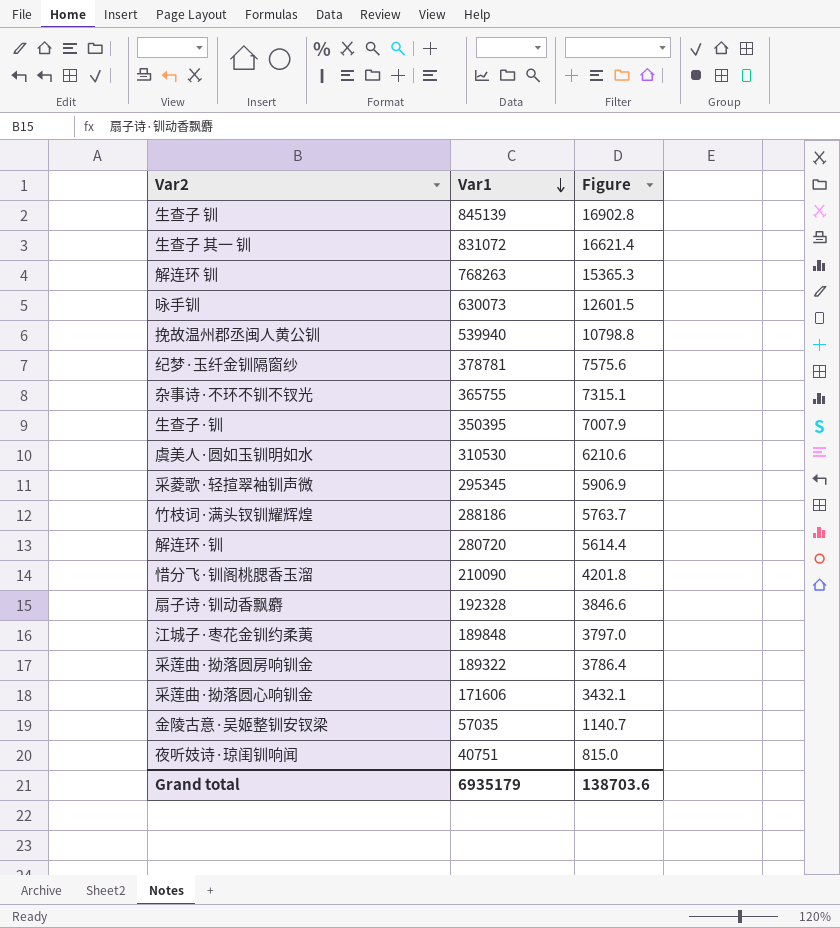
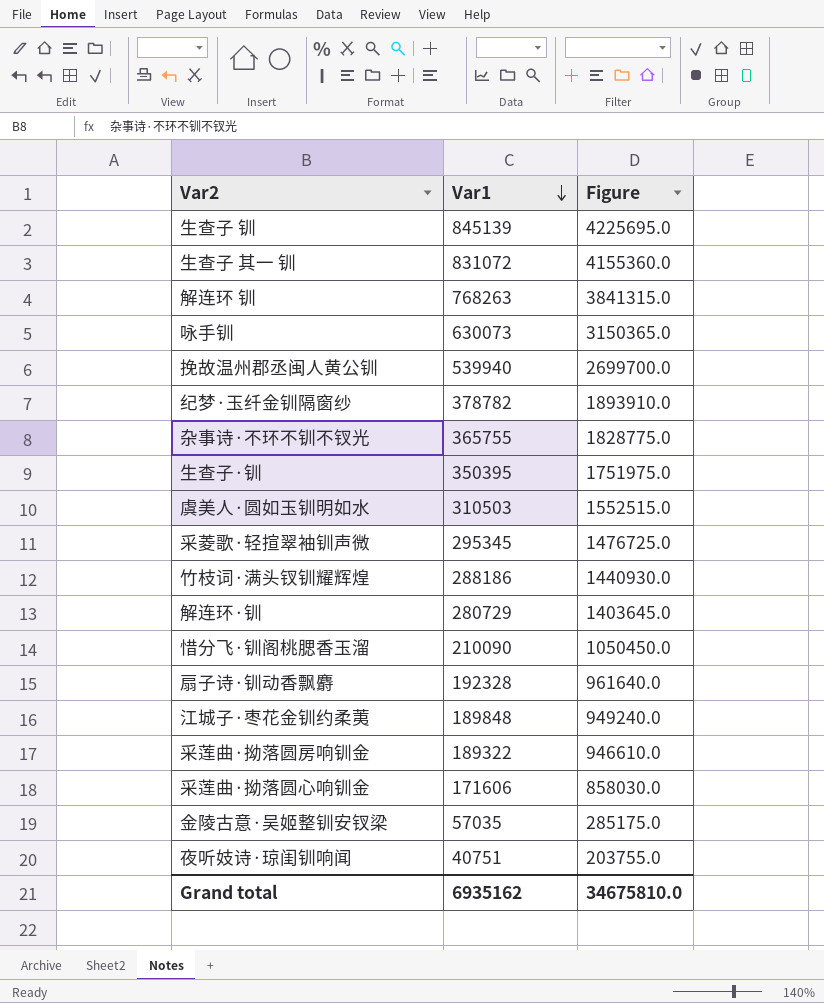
column Figure | formula: [Var1] * 0.02 -> [Var1] * 5
纪梦·玉纤金钏隔窗纱 | Var1: 378781 -> 378782
虞美人·圆如玉钏明如水 | Var1: 310530 -> 310503
解连环·钏 | Var1: 280720 -> 280729
Grand total | Var1: 6935179 -> 6935162
Grand total | Figure: 138703.6 -> 34675810.0

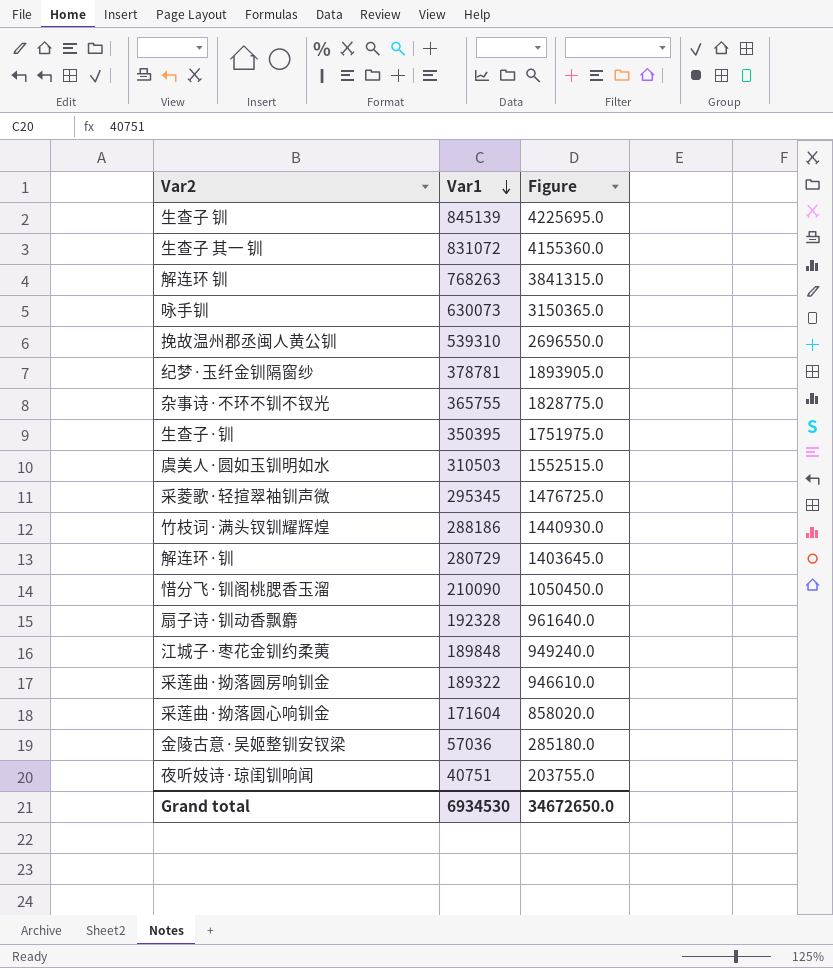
挽故温州郡丞闽人黄公钏 | Var1: 539940 -> 539310
挽故温州郡丞闽人黄公钏 | Figure: 2699700.0 -> 2696550.0
纪梦·玉纤金钏隔窗纱 | Var1: 378782 -> 378781
纪梦·玉纤金钏隔窗纱 | Figure: 1893910.0 -> 1893905.0
采莲曲·拗落圆心响钏金 | Var1: 171606 -> 171604
采莲曲·拗落圆心响钏金 | Figure: 858030.0 -> 858020.0
金陵古意·吴姬整钏安钗梁 | Var1: 57035 -> 57036
金陵古意·吴姬整钏安钗梁 | Figure: 285175.0 -> 285180.0
Grand total | Var1: 6935162 -> 6934530
Grand total | Figure: 34675810.0 -> 34672650.0

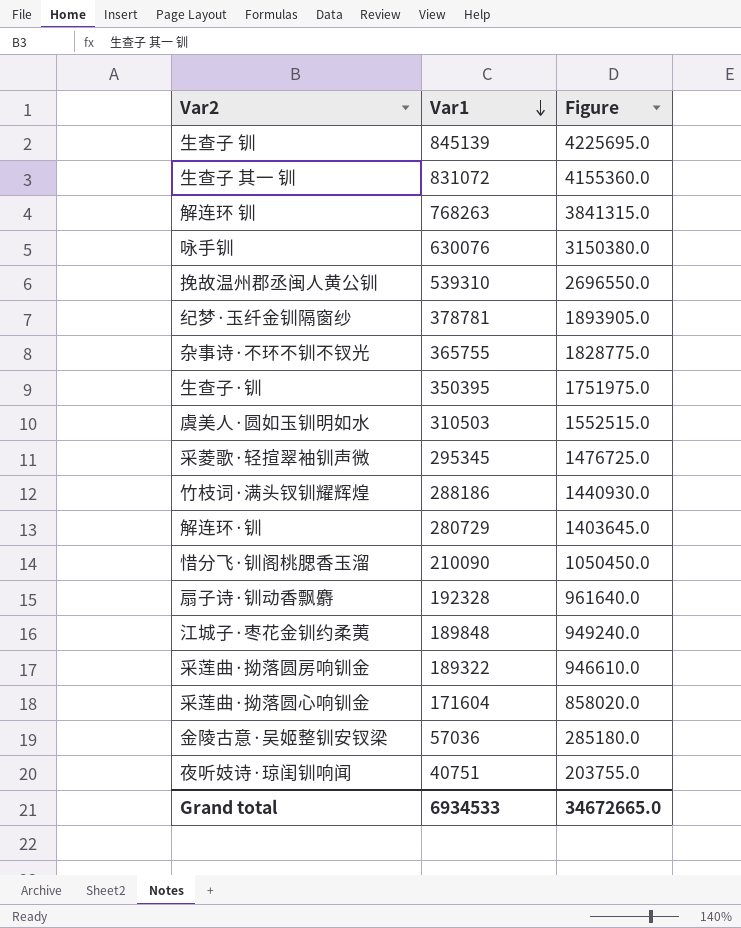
咏手钏 | Var1: 630073 -> 630076
咏手钏 | Figure: 3150365.0 -> 3150380.0
Grand total | Var1: 6934530 -> 6934533
Grand total | Figure: 34672650.0 -> 34672665.0

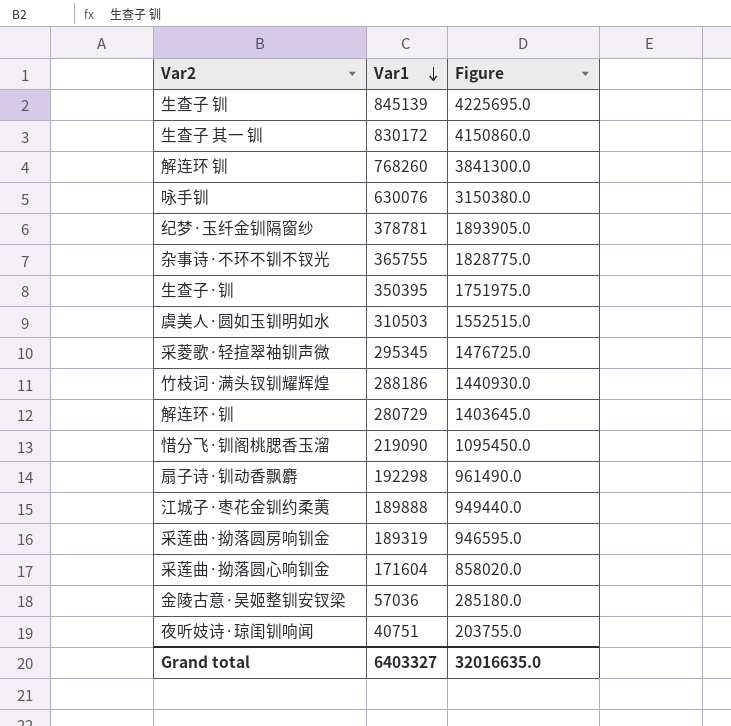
row 挽故温州郡丞闽人黄公钏: 539310 | 2696550.0 -> none
生查子 其一 钏 | Var1: 831072 -> 830172
生查子 其一 钏 | Figure: 4155360.0 -> 4150860.0
解连环 钏 | Var1: 768263 -> 768260
解连环 钏 | Figure: 3841315.0 -> 3841300.0
惜分飞·钏阁桃腮香玉溜 | Var1: 210090 -> 219090
惜分飞·钏阁桃腮香玉溜 | Figure: 1050450.0 -> 1095450.0
扇子诗·钏动香飘麝 | Var1: 192328 -> 192298
扇子诗·钏动香飘麝 | Figure: 961640.0 -> 961490.0
江城子·枣花金钏约柔荑 | Var1: 189848 -> 189888
江城子·枣花金钏约柔荑 | Figure: 949240.0 -> 949440.0
采莲曲·拗落圆房响钏金 | Var1: 189322 -> 189319
采莲曲·拗落圆房响钏金 | Figure: 946610.0 -> 946595.0
Grand total | Var1: 6934533 -> 6403327
Grand total | Figure: 34672665.0 -> 32016635.0

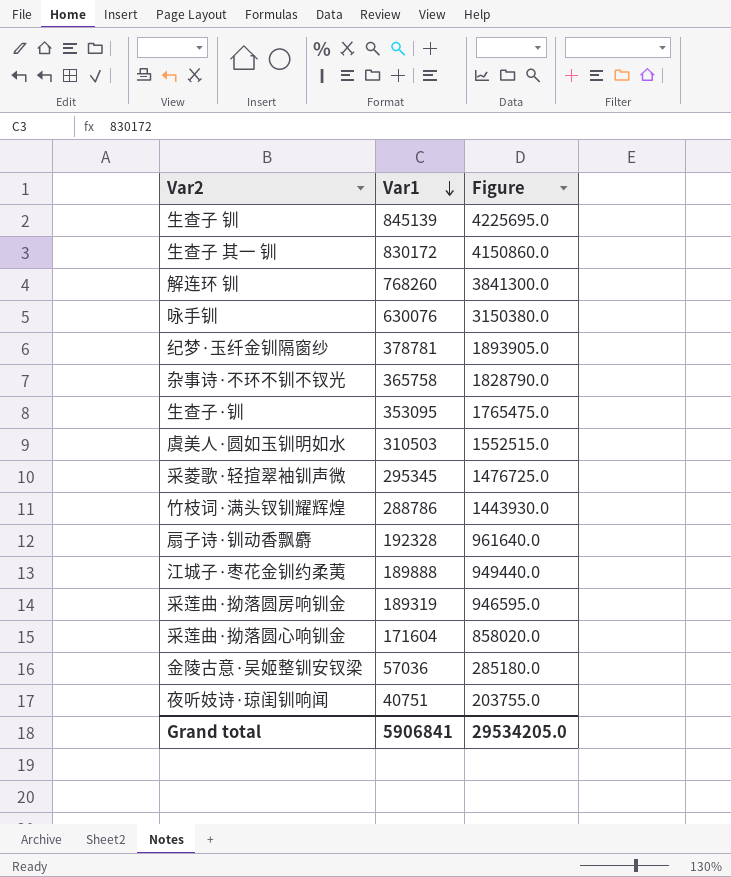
row 解连环·钏: 280729 | 1403645.0 -> none
row 惜分飞·钏阁桃腮香玉溜: 219090 | 1095450.0 -> none
杂事诗·不环不钏不钗光 | Var1: 365755 -> 365758
杂事诗·不环不钏不钗光 | Figure: 1828775.0 -> 1828790.0
生查子·钏 | Var1: 350395 -> 353095
生查子·钏 | Figure: 1751975.0 -> 1765475.0
竹枝词·满头钗钏耀辉煌 | Var1: 288186 -> 288786
竹枝词·满头钗钏耀辉煌 | Figure: 1440930.0 -> 1443930.0
扇子诗·钏动香飘麝 | Var1: 192298 -> 192328
扇子诗·钏动香飘麝 | Figure: 961490.0 -> 961640.0
Grand total | Var1: 6403327 -> 5906841
Grand total | Figure: 32016635.0 -> 29534205.0

